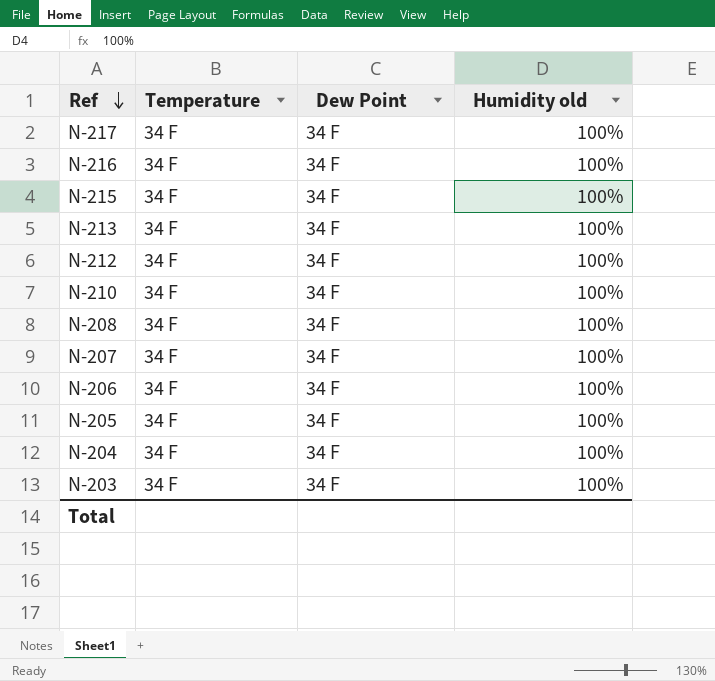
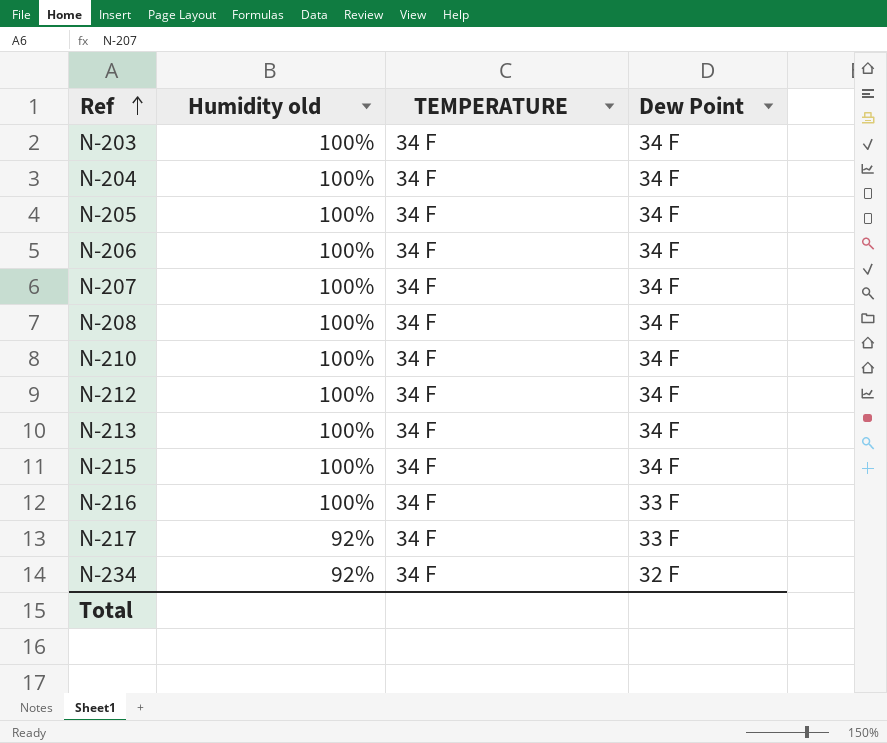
row order: Ref descending -> Ref ascending
column Humidity old | position: 4 -> 2
column name: Temperature -> TEMPERATURE
N-216 | Dew Point: 34 F -> 33 F
N-217 | Humidity old: 100% -> 92%
N-217 | Dew Point: 34 F -> 33 F
row N-234: none -> 92% | 34 F | 32 F

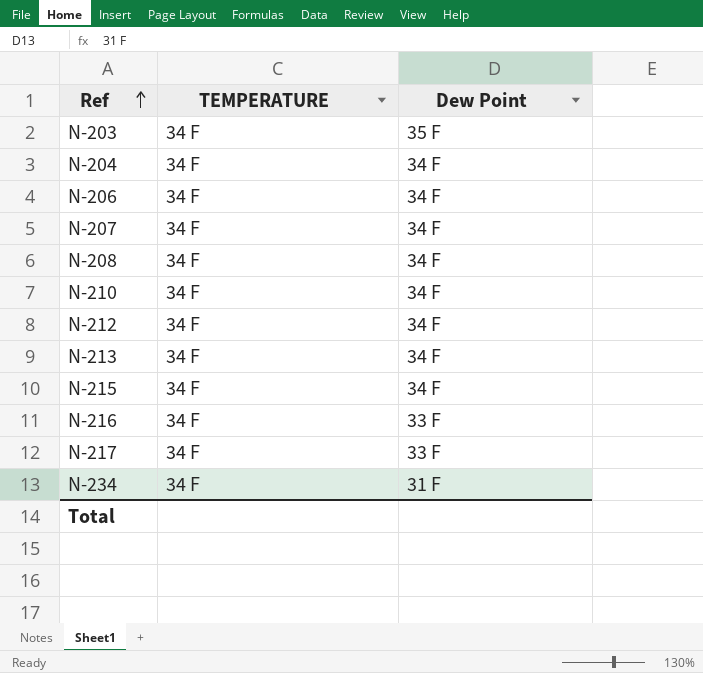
column Humidity old | position: 2 -> none
row N-205: 100% | 34 F | 34 F -> none
N-203 | Dew Point: 34 F -> 35 F
N-234 | Dew Point: 32 F -> 31 F

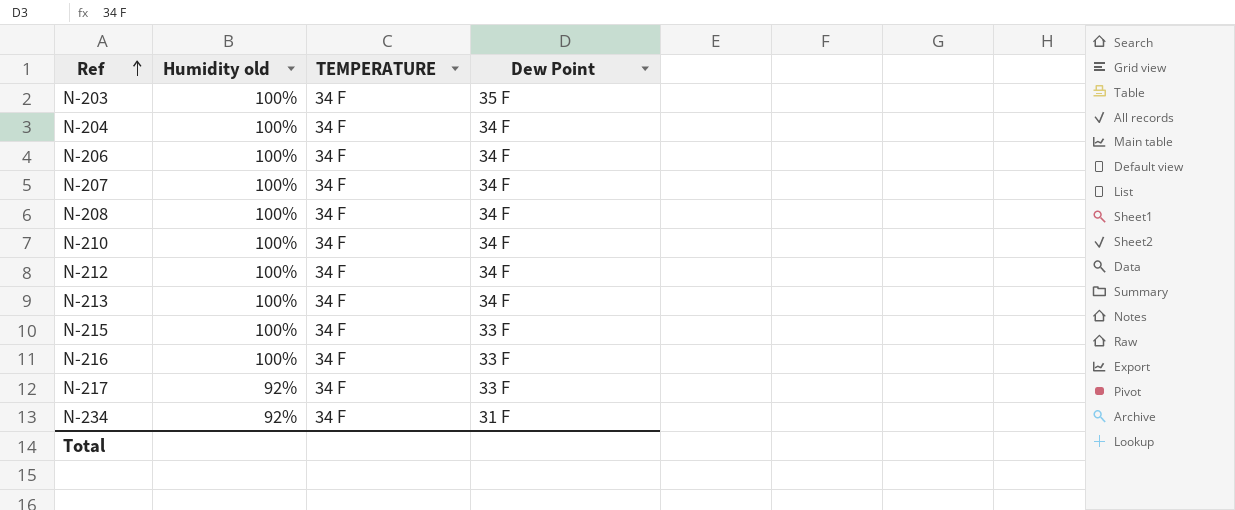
column Humidity old | position: none -> 2
N-215 | Dew Point: 34 F -> 33 F

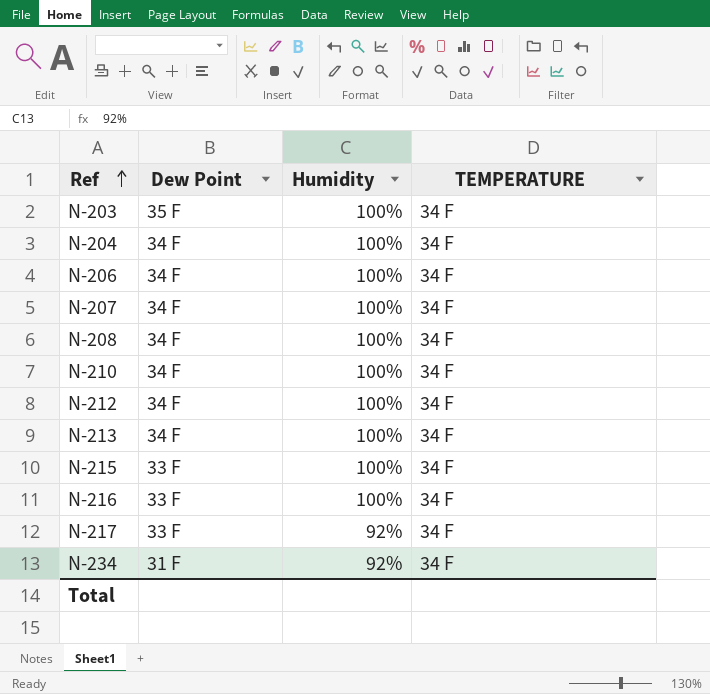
column Dew Point | position: 4 -> 2
column name: Humidity old -> Humidity

